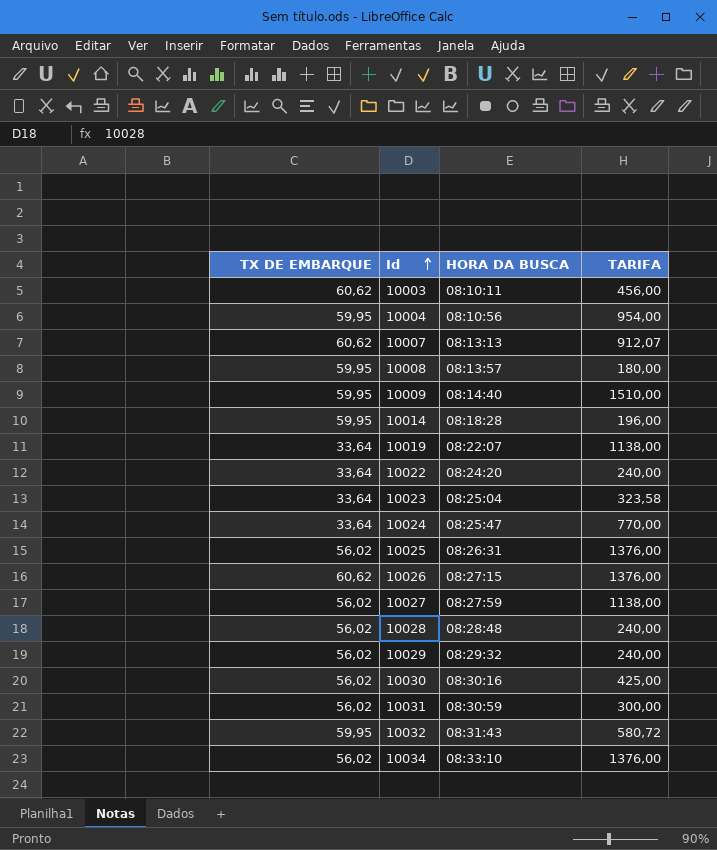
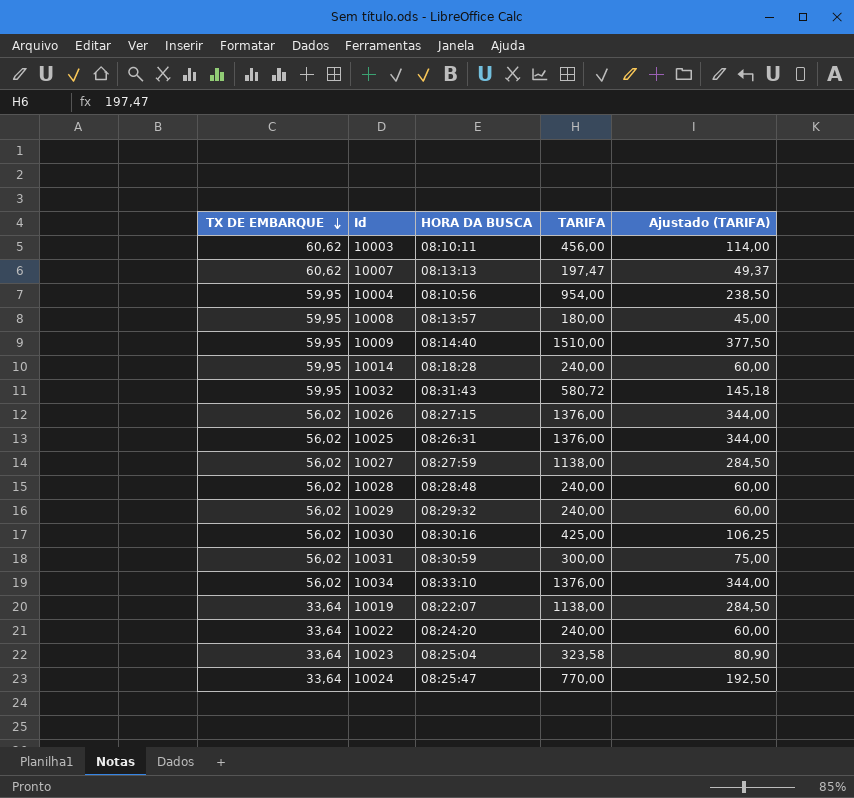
row order: Id ascending -> TX DE EMBARQUE descending
column Ajustado (TARIFA) | formula: none -> [TARIFA] * 0,25
10007 | TARIFA: 912,07 -> 197,47
10014 | TARIFA: 196,00 -> 240,00
10026 | TX DE EMBARQUE: 60,62 -> 56,02

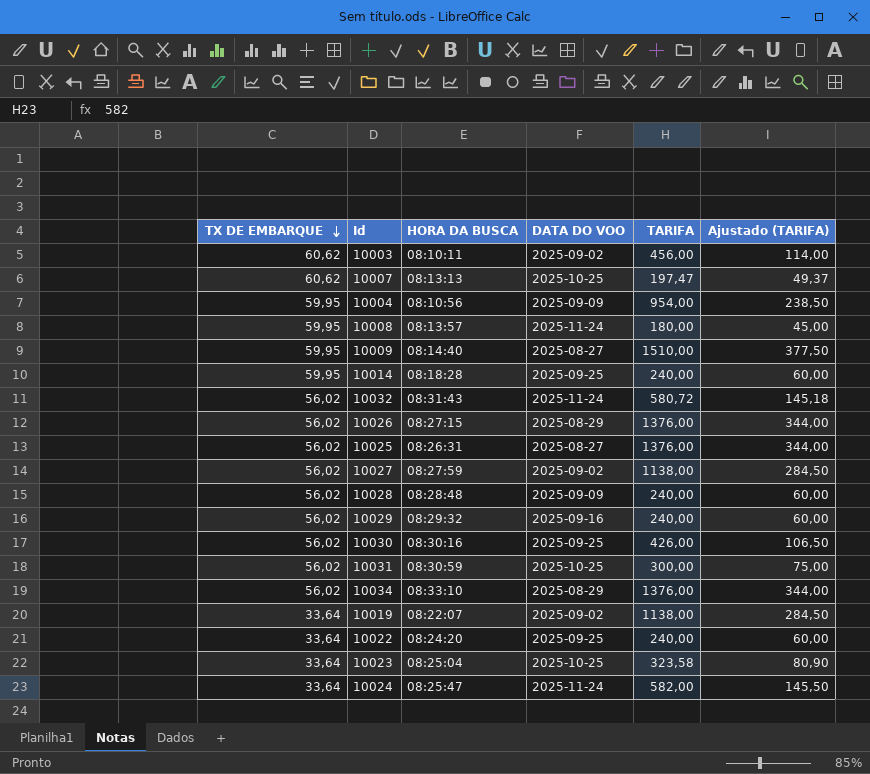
column DATA DO VOO | position: none -> 4
10032 | TX DE EMBARQUE: 59,95 -> 56,02
10030 | TARIFA: 425,00 -> 426,00
10030 | Ajustado (TARIFA): 106,25 -> 106,50
10024 | TARIFA: 770,00 -> 582,00
10024 | Ajustado (TARIFA): 192,50 -> 145,50

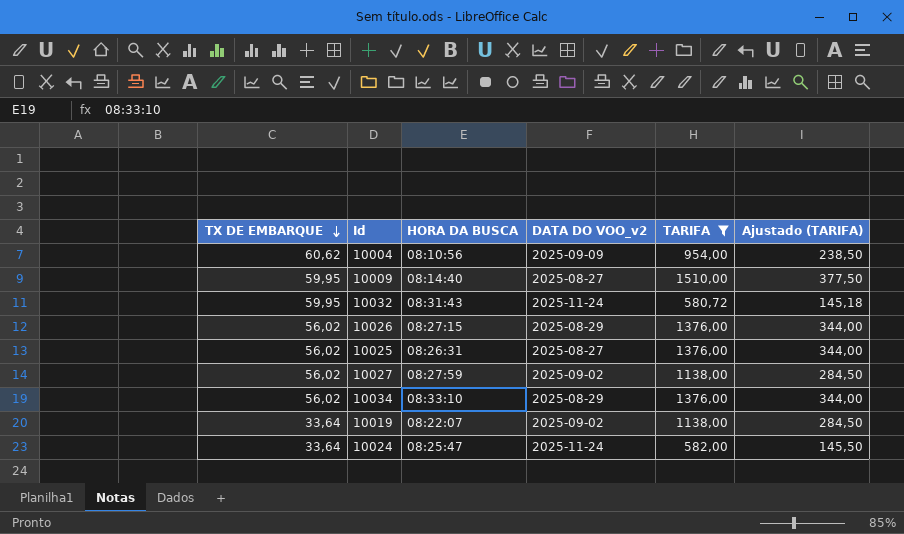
filter: none -> TARIFA >= 580,72
column name: DATA DO VOO -> DATA DO VOO_v2
10004 | TX DE EMBARQUE: 59,95 -> 60,62
10032 | TX DE EMBARQUE: 56,02 -> 59,95

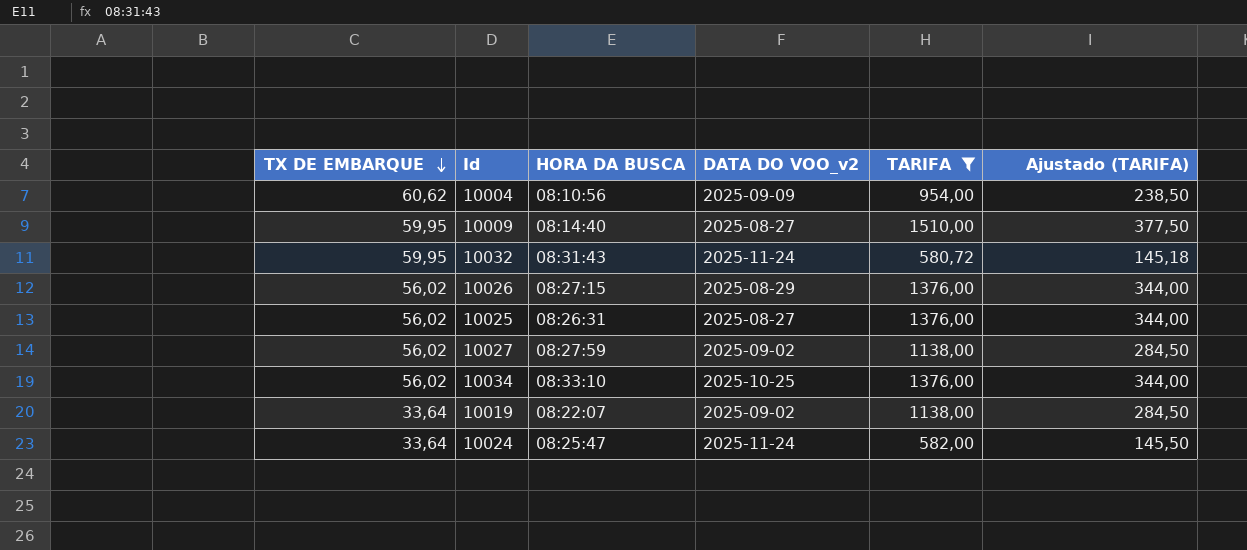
10034 | DATA DO VOO_v2: 2025-08-29 -> 2025-10-25

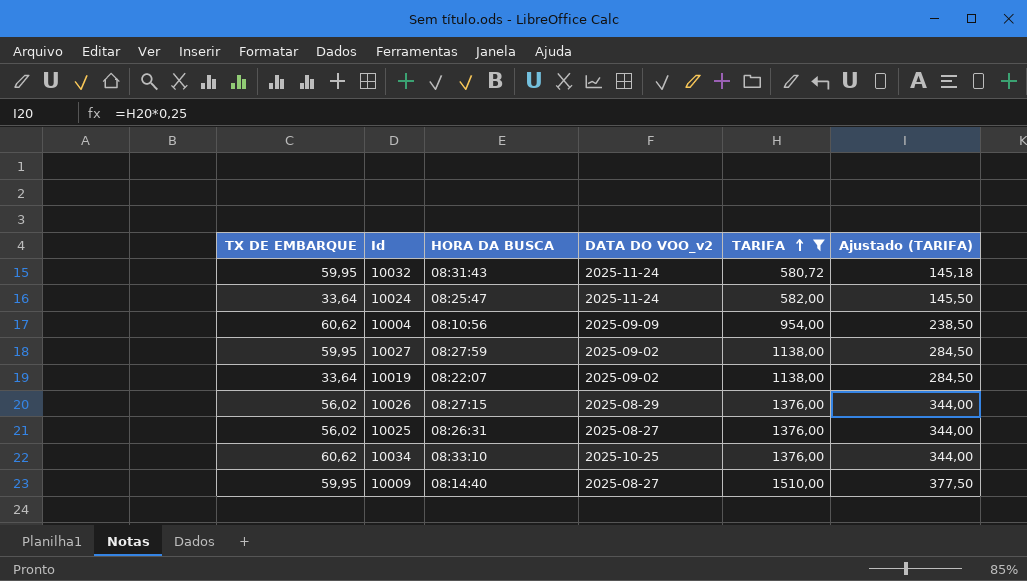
row order: TX DE EMBARQUE descending -> TARIFA ascending
10027 | TX DE EMBARQUE: 56,02 -> 59,95
10034 | TX DE EMBARQUE: 56,02 -> 60,62

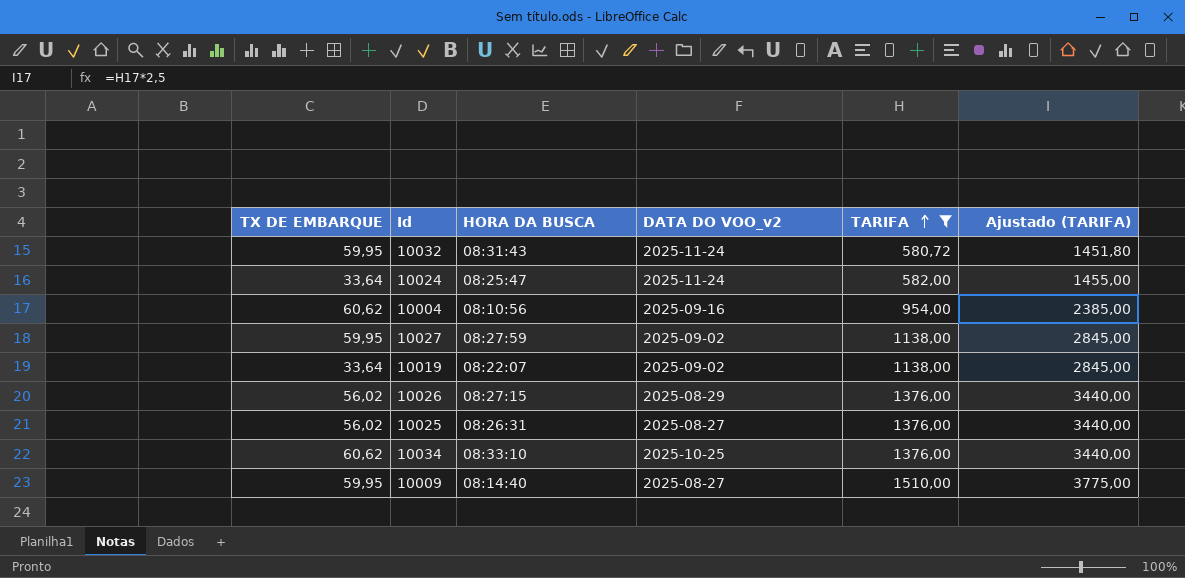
column Ajustado (TARIFA) | formula: [TARIFA] * 0,25 -> [TARIFA] * 2,5
10004 | DATA DO VOO_v2: 2025-09-09 -> 2025-09-16

